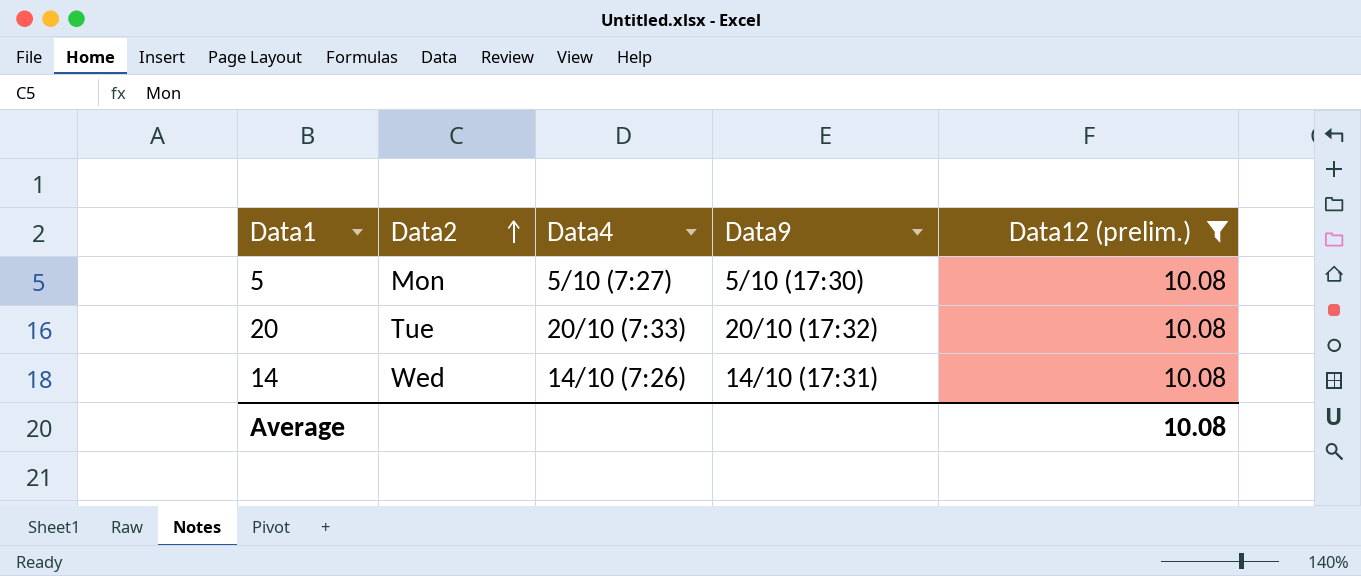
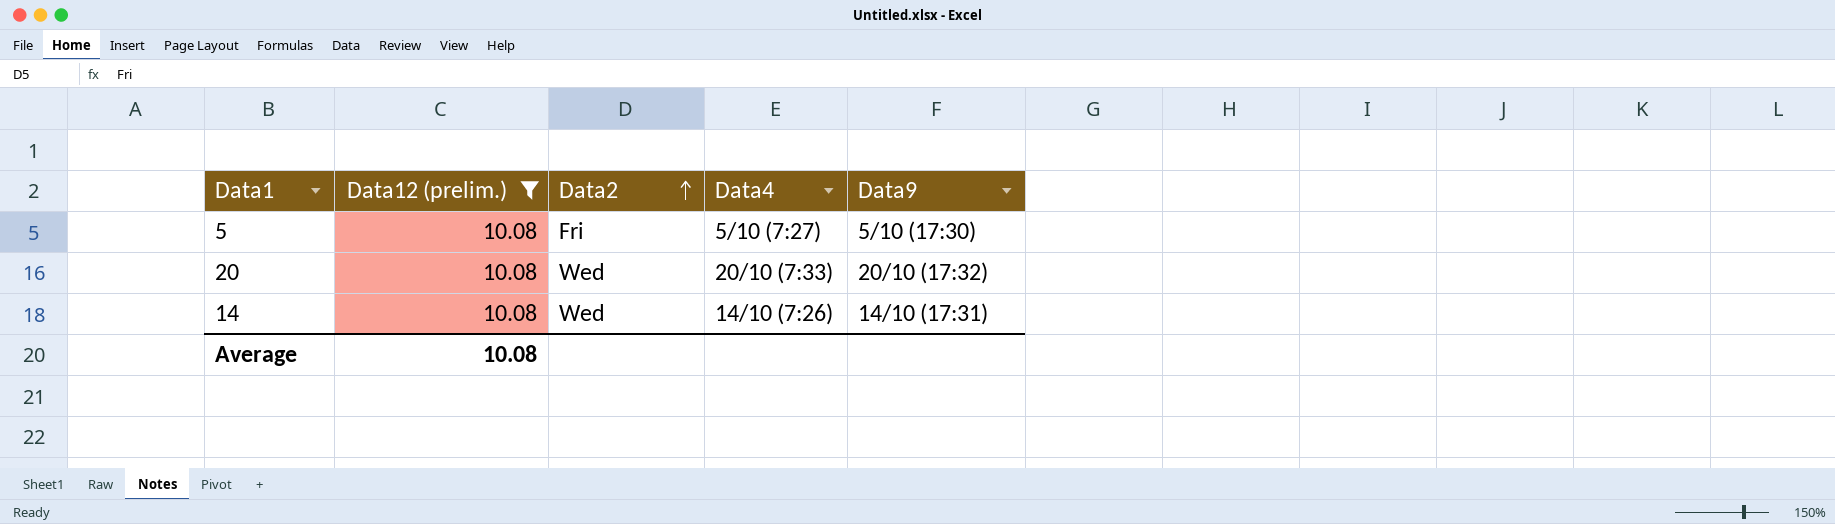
column Data12 (prelim.) | position: 5 -> 2
5 | Data2: Mon -> Fri
20 | Data2: Tue -> Wed

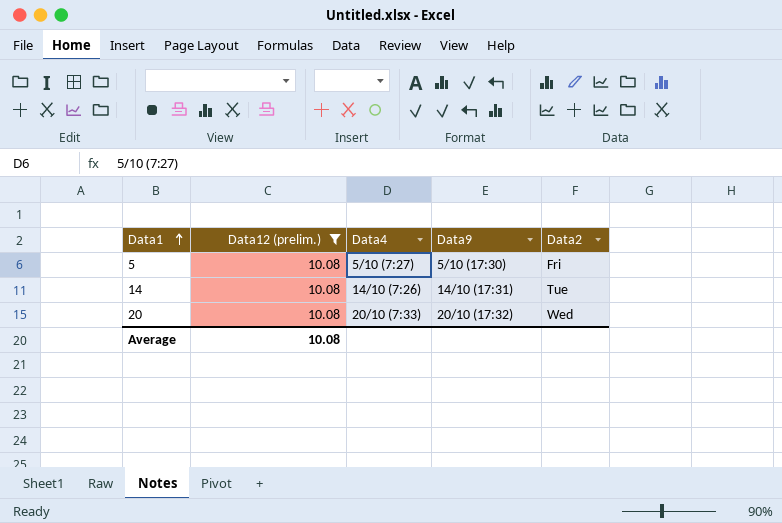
row order: Data2 ascending -> Data1 ascending
column Data2 | position: 3 -> 5
14 | Data2: Wed -> Tue

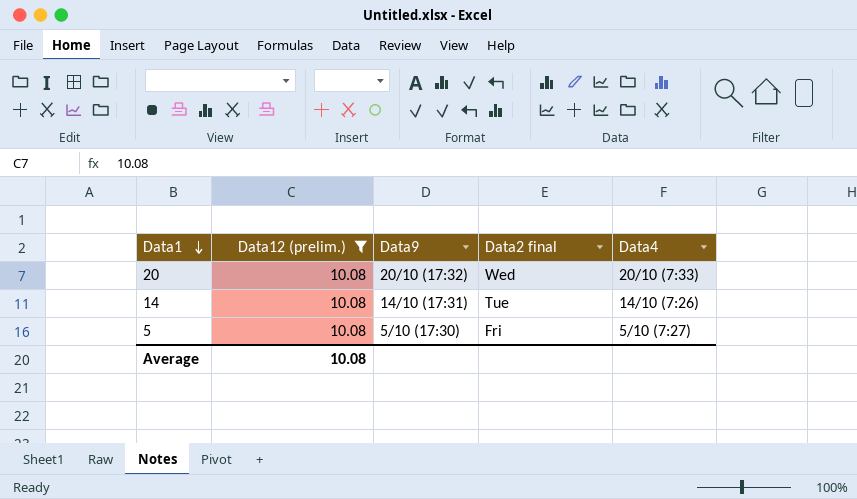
row order: Data1 ascending -> Data1 descending
column name: Data2 -> Data2 final
column Data4 | position: 3 -> 5

